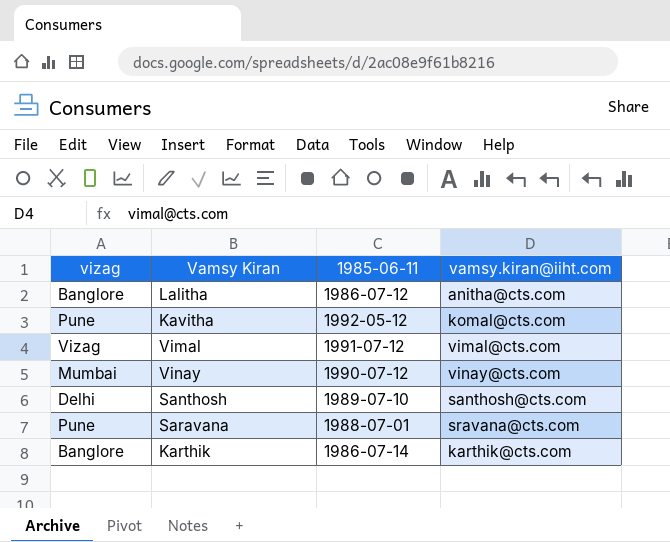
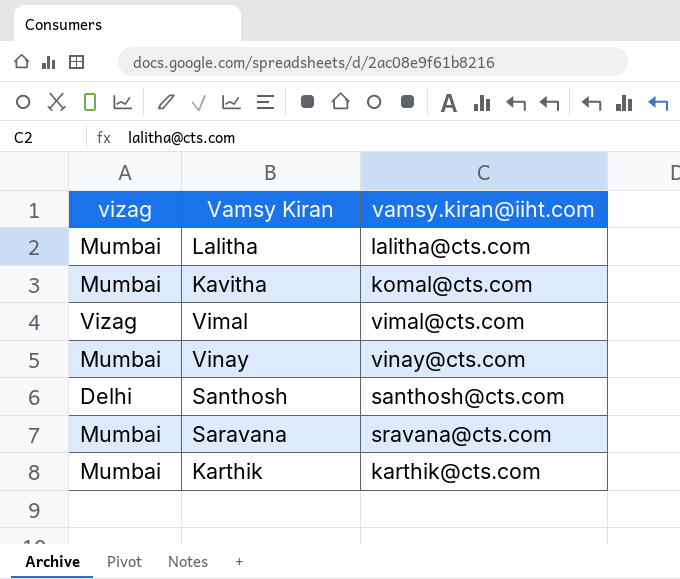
column 1985-06-11 | position: 3 -> none
Lalitha | vizag: Banglore -> Mumbai
Lalitha | vamsy.kiran@iiht.com: anitha@cts.com -> lalitha@cts.com
Kavitha | vizag: Pune -> Mumbai
Saravana | vizag: Pune -> Mumbai
Karthik | vizag: Banglore -> Mumbai

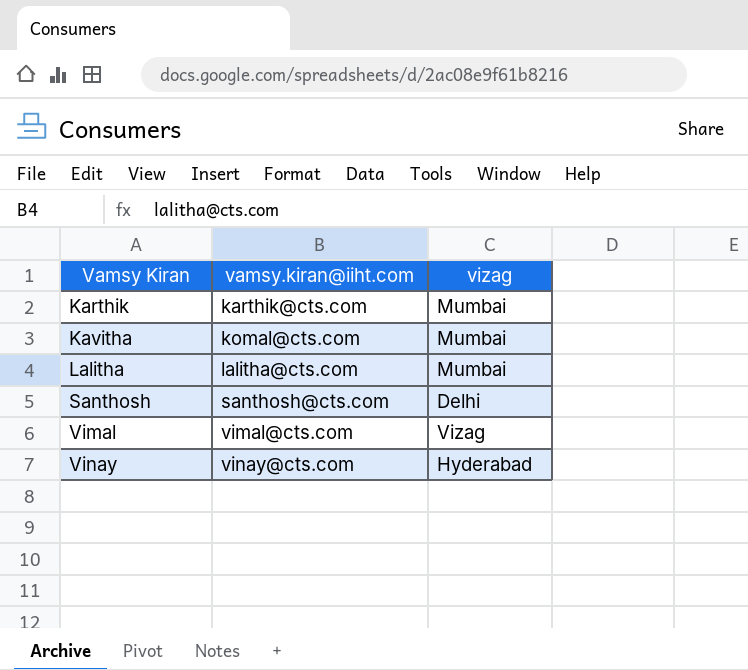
row order: none -> Vamsy Kiran ascending
column vizag | position: 1 -> 3
row Saravana: Mumbai | sravana@cts.com -> none
Vinay | vizag: Mumbai -> Hyderabad

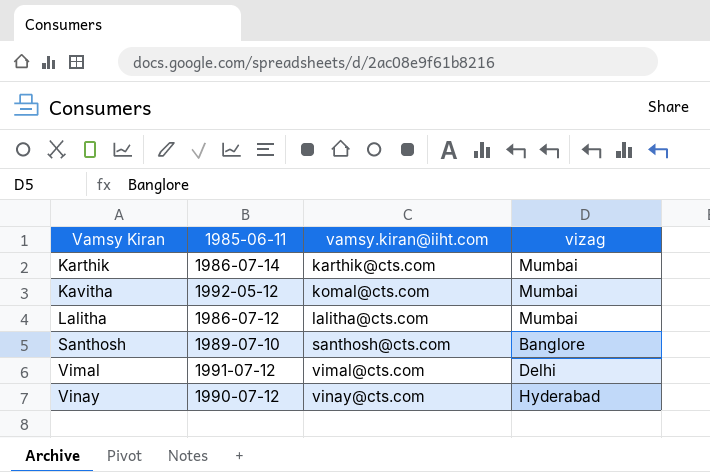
column 1985-06-11 | position: none -> 2
Santhosh | vizag: Delhi -> Banglore
Vimal | vizag: Vizag -> Delhi

